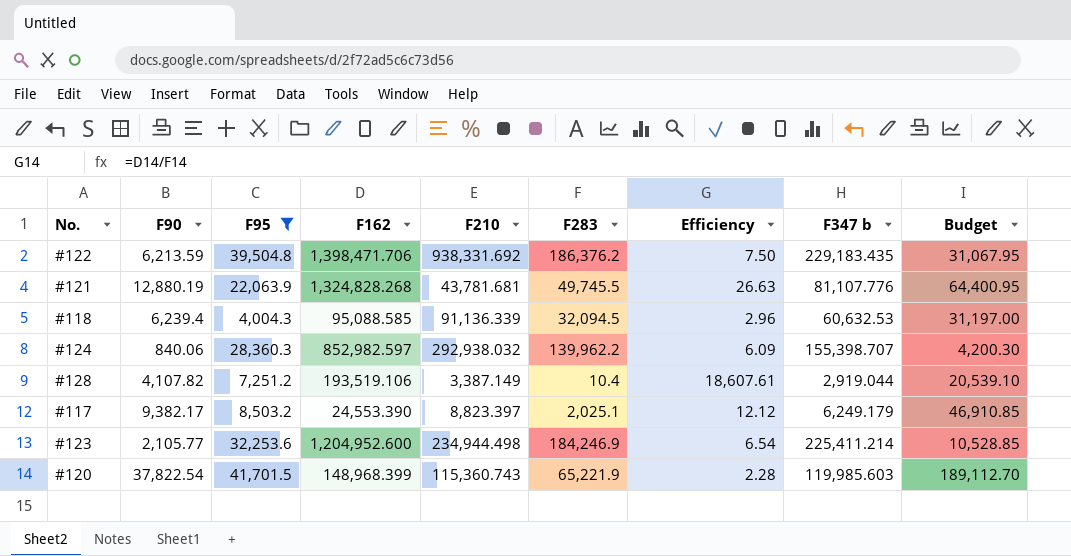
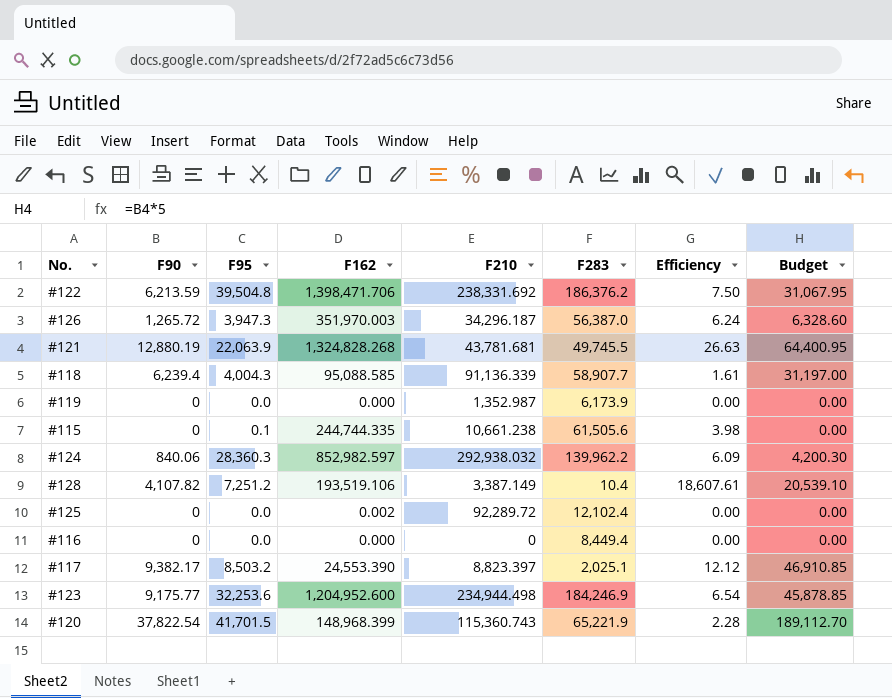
filter: F95 >= 4,004.3 -> none
column F347 b | position: 8 -> none
#122 | F210: 938,331.692 -> 238,331.692
#118 | F283: 32,094.5 -> 58,907.7
#118 | Efficiency: 2.96 -> 1.61
#123 | F90: 2,105.77 -> 9,175.77
#123 | Budget: 10,528.85 -> 45,878.85

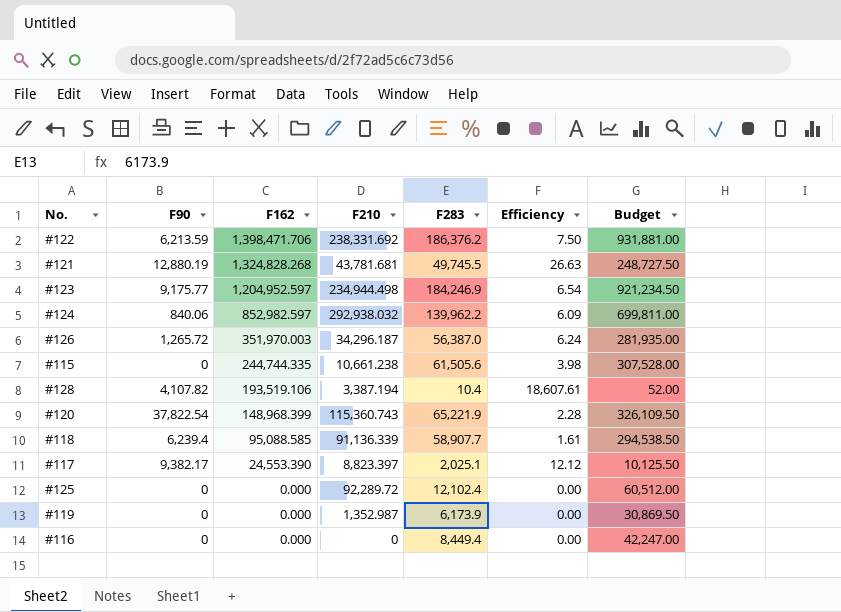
row order: none -> F162 descending
column F95 | position: 3 -> none
column Budget | formula: [F90] * 5 -> [F283] * 5
#123 | F162: 1,204,952.600 -> 1,204,952.597
#128 | F210: 3,387.149 -> 3,387.194
#125 | F162: 0.002 -> 0.000

